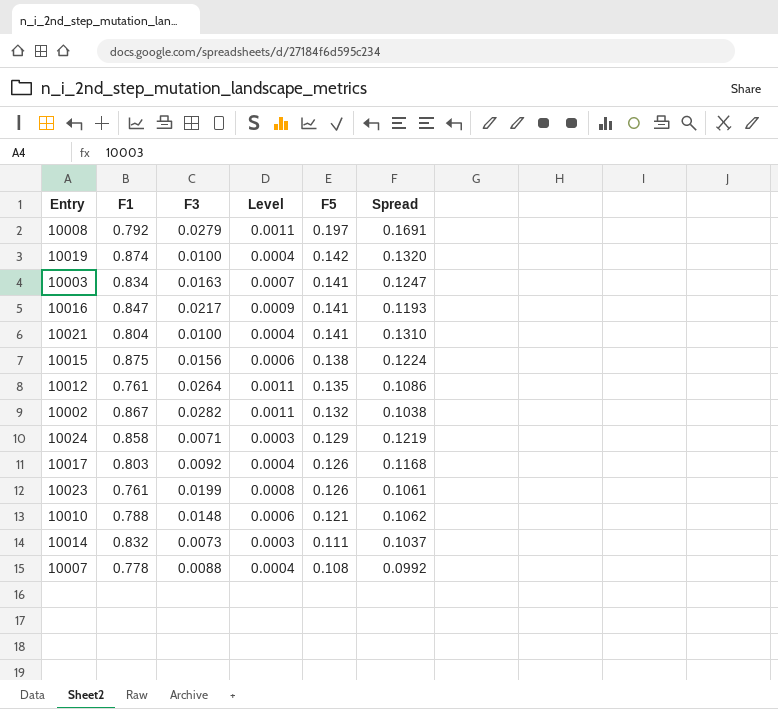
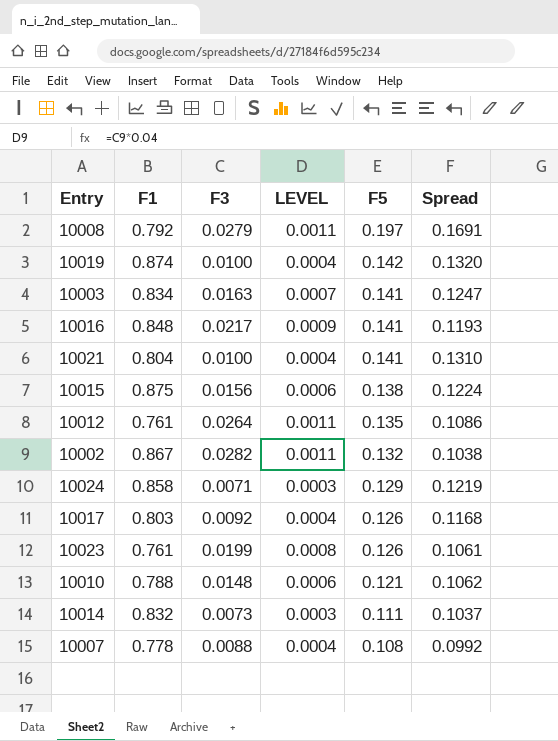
column name: Level -> LEVEL
10016 | F1: 0.847 -> 0.848

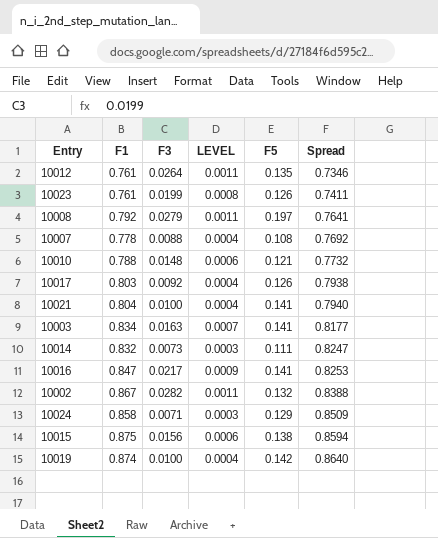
row order: F5 descending -> Spread ascending
column Spread | formula: [F5] - [F3] -> [F1] - [F3]
10016 | F1: 0.848 -> 0.847

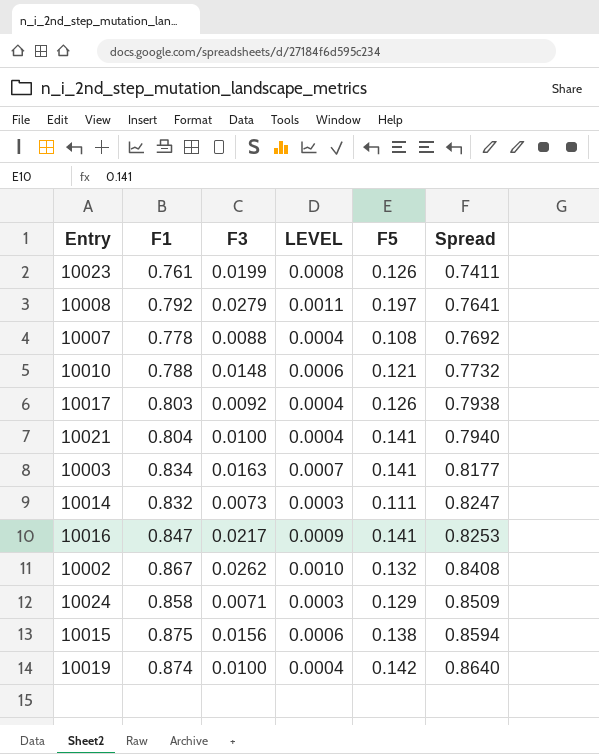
row 10012: 0.761 | 0.0264 | 0.0011 | 0.135 | 0.7346 -> none
10002 | F3: 0.0282 -> 0.0262
10002 | LEVEL: 0.0011 -> 0.0010
10002 | Spread: 0.8388 -> 0.8408

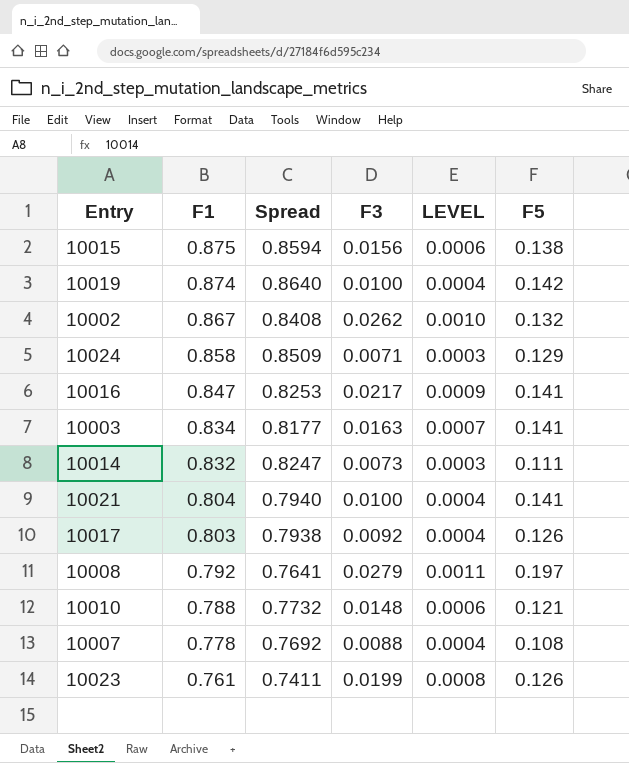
row order: Spread ascending -> F1 descending
column Spread | position: 6 -> 3

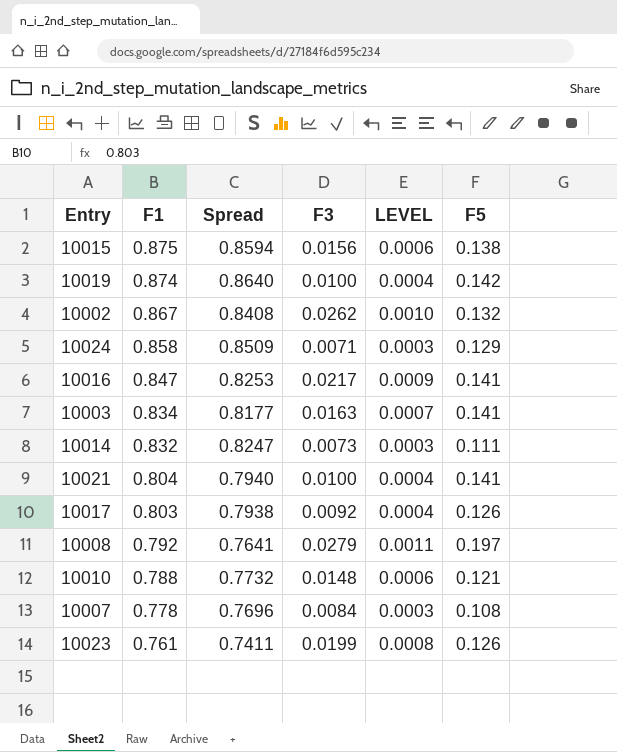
10007 | Spread: 0.7692 -> 0.7696
10007 | F3: 0.0088 -> 0.0084
10007 | LEVEL: 0.0004 -> 0.0003

